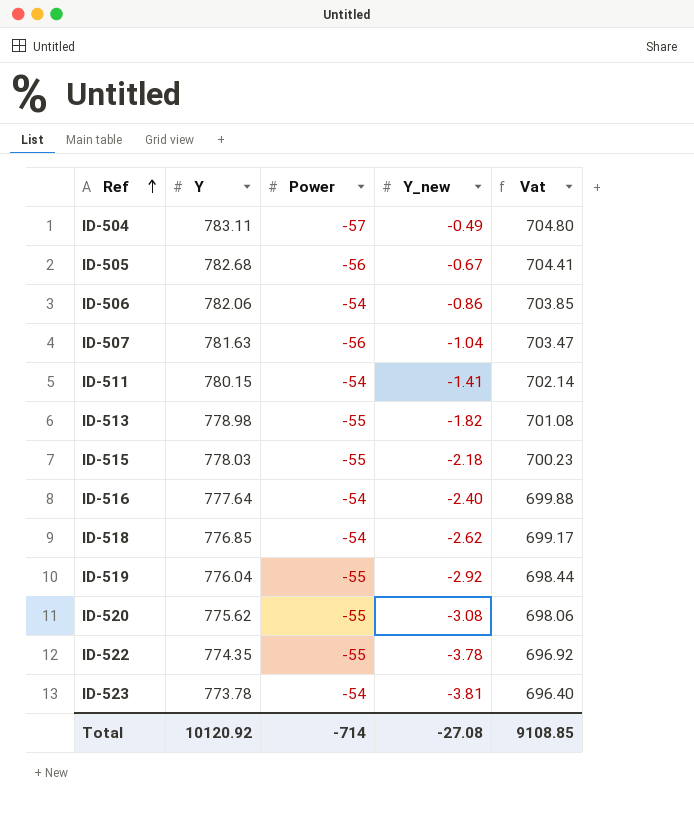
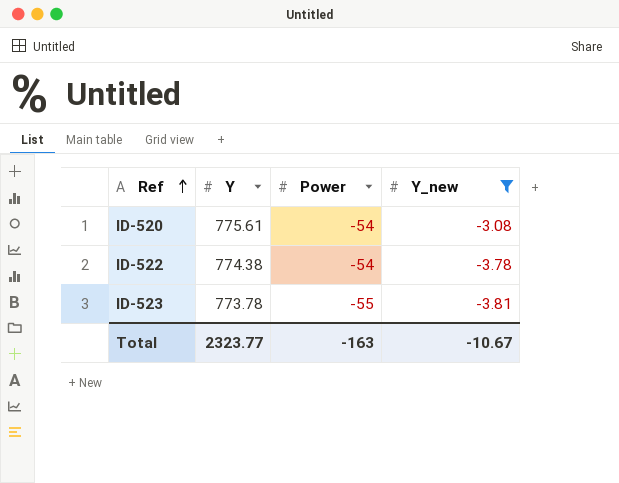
filter: none -> Y_new <= -3.08
column Vat | formula: [Y] * 0.9 -> none
ID-520 | Y: 775.62 -> 775.61
ID-520 | Power: -55 -> -54
ID-522 | Y: 774.35 -> 774.38
ID-522 | Power: -55 -> -54
ID-523 | Power: -54 -> -55
Total | Y: 10120.92 -> 2323.77
Total | Power: -714 -> -163
Total | Y_new: -27.08 -> -10.67

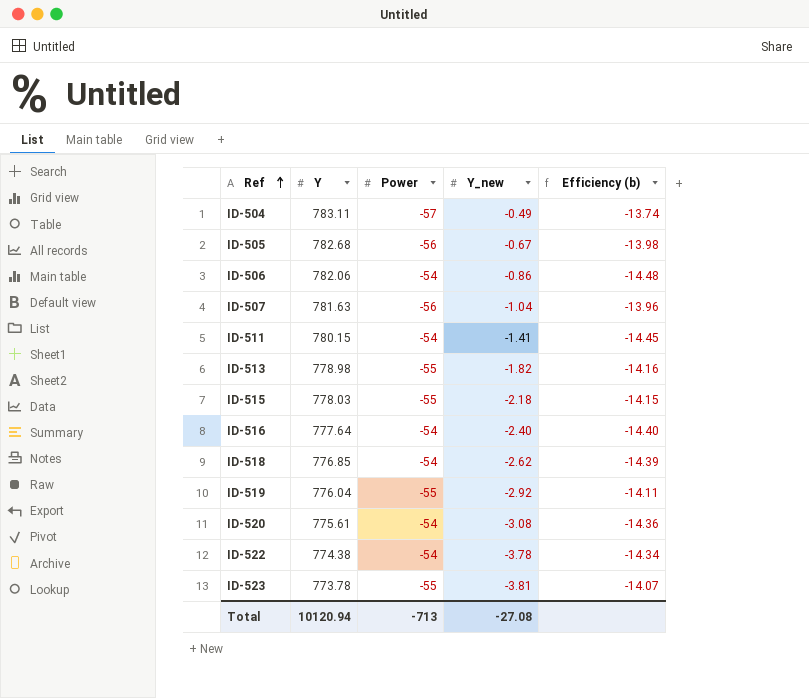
filter: Y_new <= -3.08 -> none
column Efficiency (b) | formula: none -> [Y] / [Power]
Total | Y: 2323.77 -> 10120.94
Total | Power: -163 -> -713
Total | Y_new: -10.67 -> -27.08

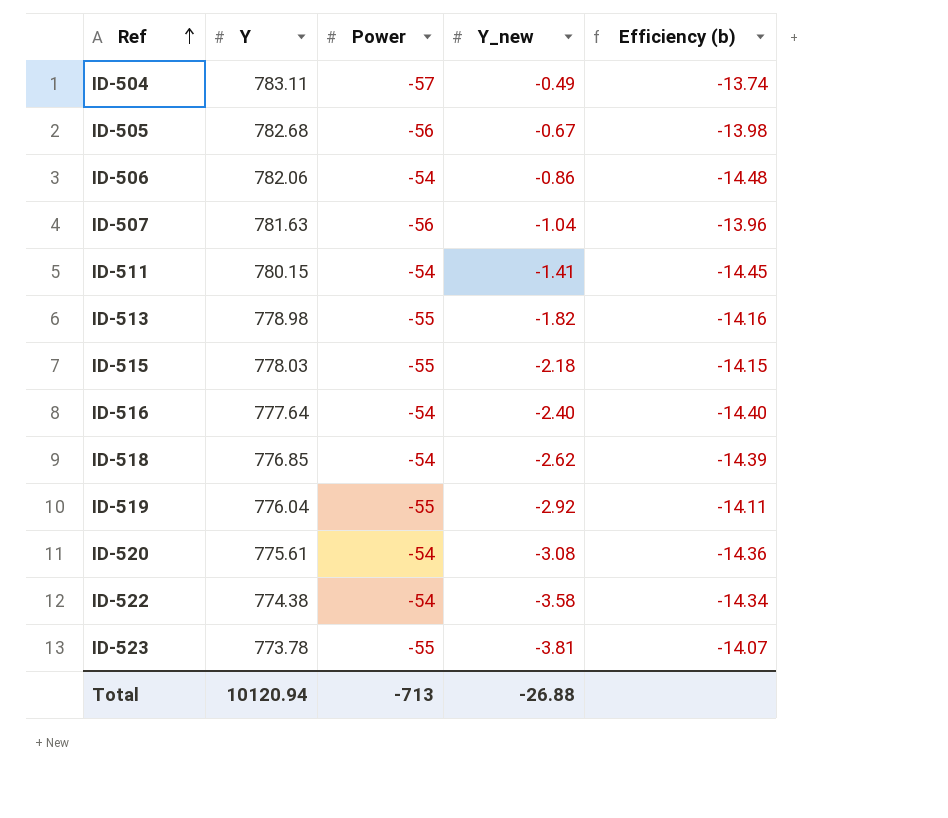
ID-522 | Y_new: -3.78 -> -3.58
Total | Y_new: -27.08 -> -26.88

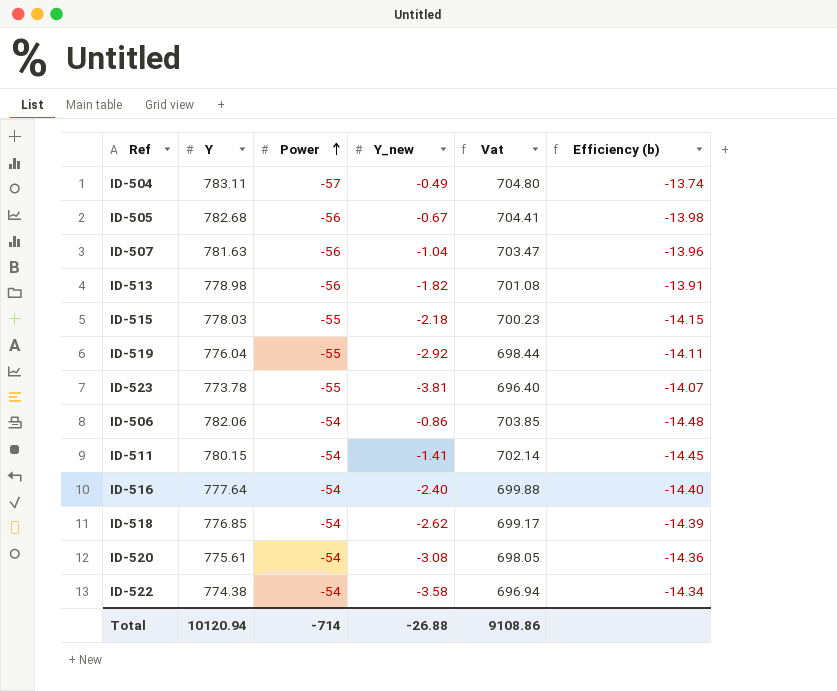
row order: Ref ascending -> Power ascending
column Vat | formula: none -> [Y] * 0.9
ID-513 | Power: -55 -> -56
ID-513 | Efficiency (b): -14.16 -> -13.91
Total | Power: -713 -> -714

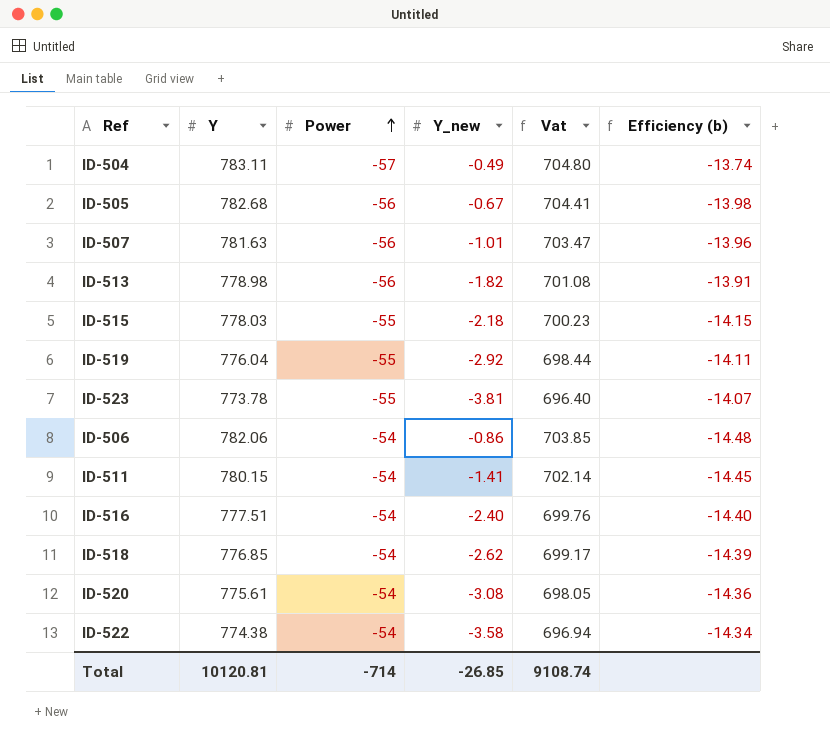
ID-507 | Y_new: -1.04 -> -1.01
ID-516 | Y: 777.64 -> 777.51
ID-516 | Vat: 699.88 -> 699.76
Total | Y: 10120.94 -> 10120.81
Total | Y_new: -26.88 -> -26.85
Total | Vat: 9108.86 -> 9108.74

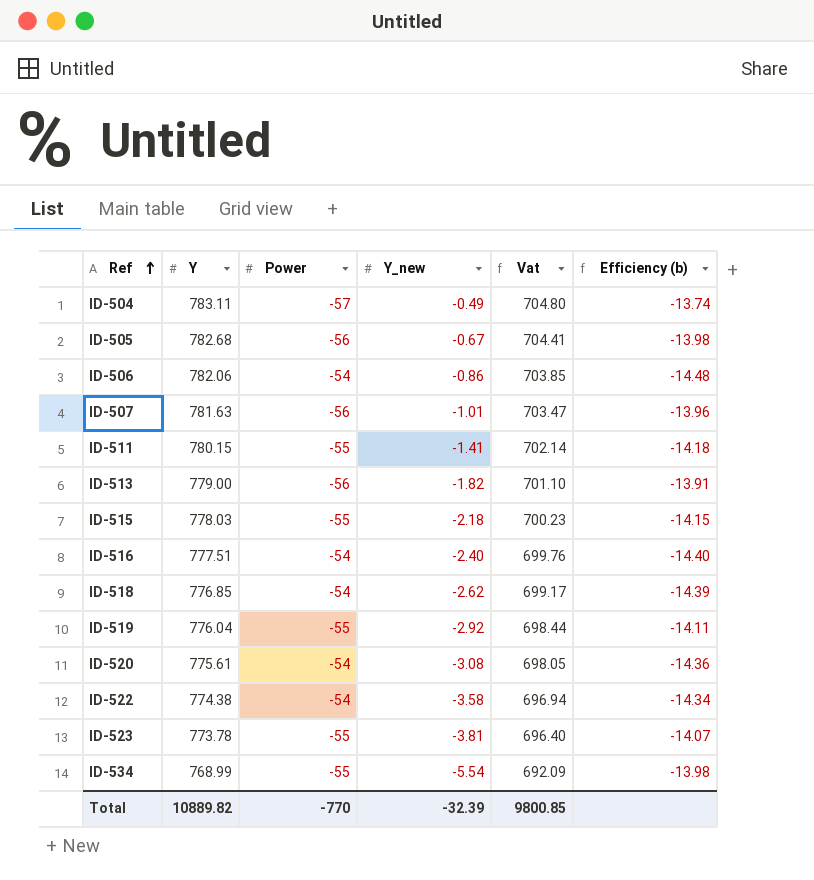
row order: Power ascending -> Ref ascending
ID-511 | Power: -54 -> -55
ID-511 | Efficiency (b): -14.45 -> -14.18
ID-513 | Y: 778.98 -> 779.00
ID-513 | Vat: 701.08 -> 701.10
row ID-534: none -> 768.99 | -55 | -5.54 | 692.09 | -13.98
Total | Y: 10120.81 -> 10889.82
Total | Power: -714 -> -770
Total | Y_new: -26.85 -> -32.39
Total | Vat: 9108.74 -> 9800.85

